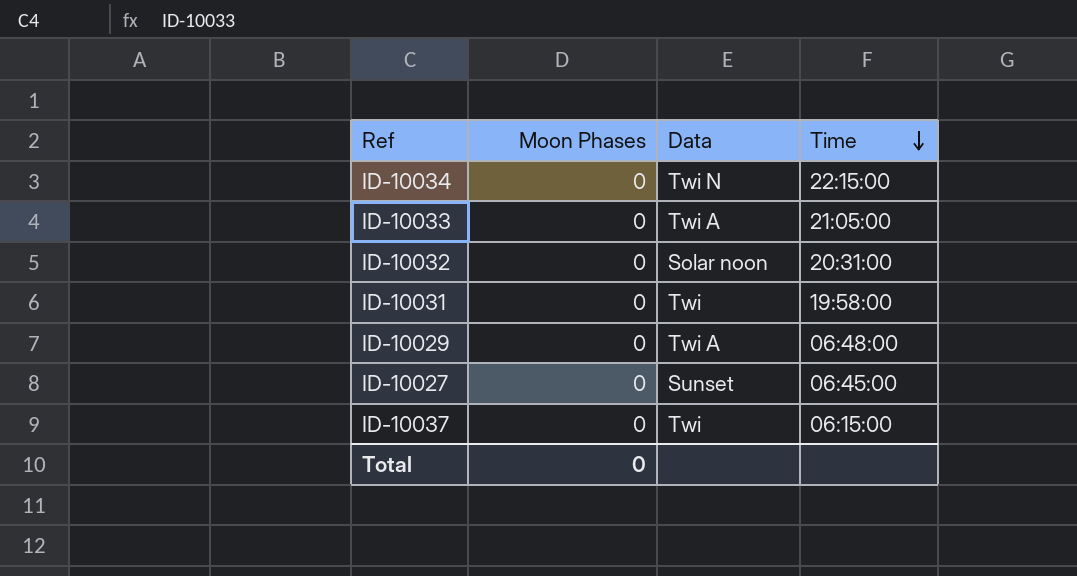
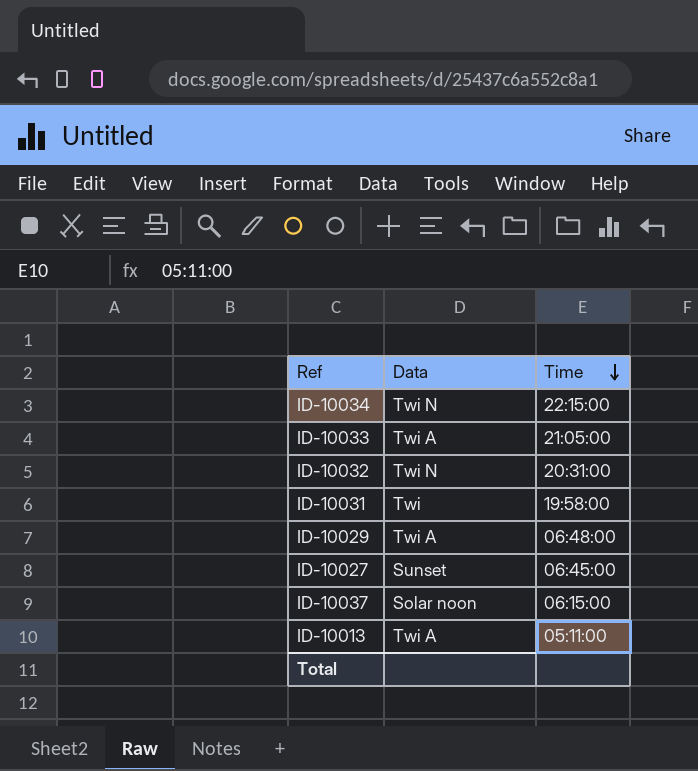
column Moon Phases | position: 2 -> none
ID-10032 | Data: Solar noon -> Twi N
ID-10037 | Data: Twi -> Solar noon
row ID-10013: none -> Twi A | 05:11:00

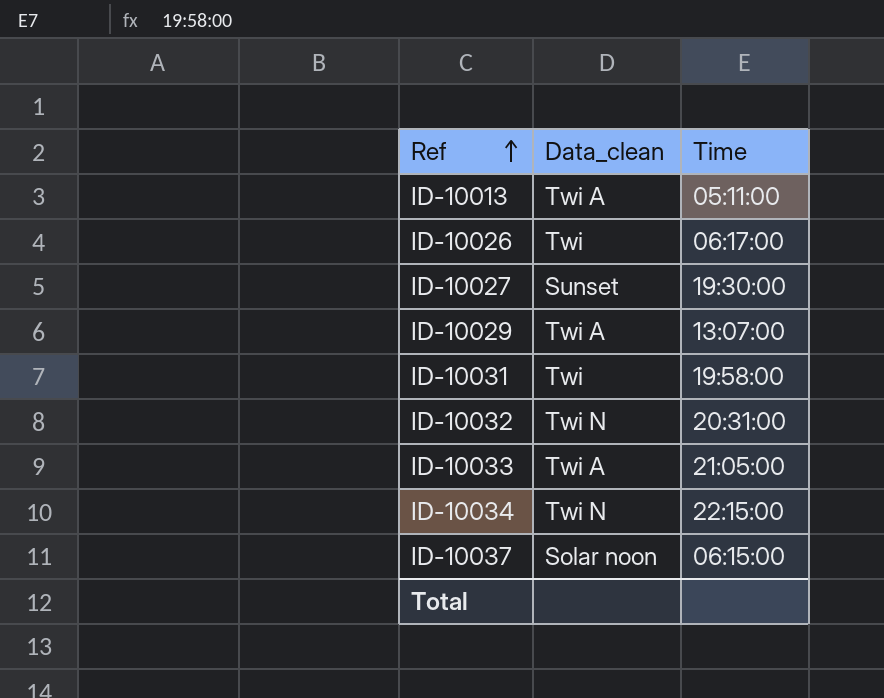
row order: Time descending -> Ref ascending
column name: Data -> Data_clean
row ID-10026: none -> Twi | 06:17:00
ID-10027 | Time: 06:45:00 -> 19:30:00
ID-10029 | Time: 06:48:00 -> 13:07:00

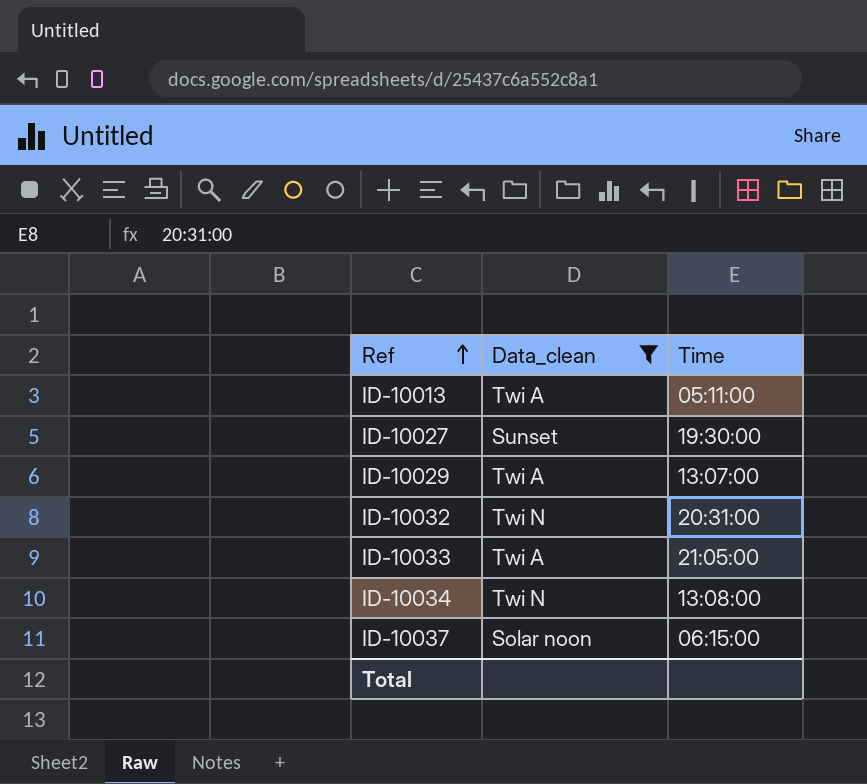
filter: none -> Data_clean != Twi
ID-10034 | Time: 22:15:00 -> 13:08:00

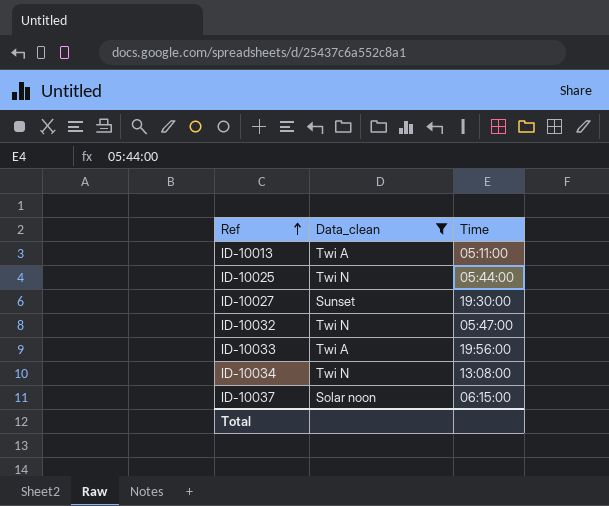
row ID-10029: Twi A | 13:07:00 -> none
row ID-10025: none -> Twi N | 05:44:00
ID-10032 | Time: 20:31:00 -> 05:47:00
ID-10033 | Time: 21:05:00 -> 19:56:00

